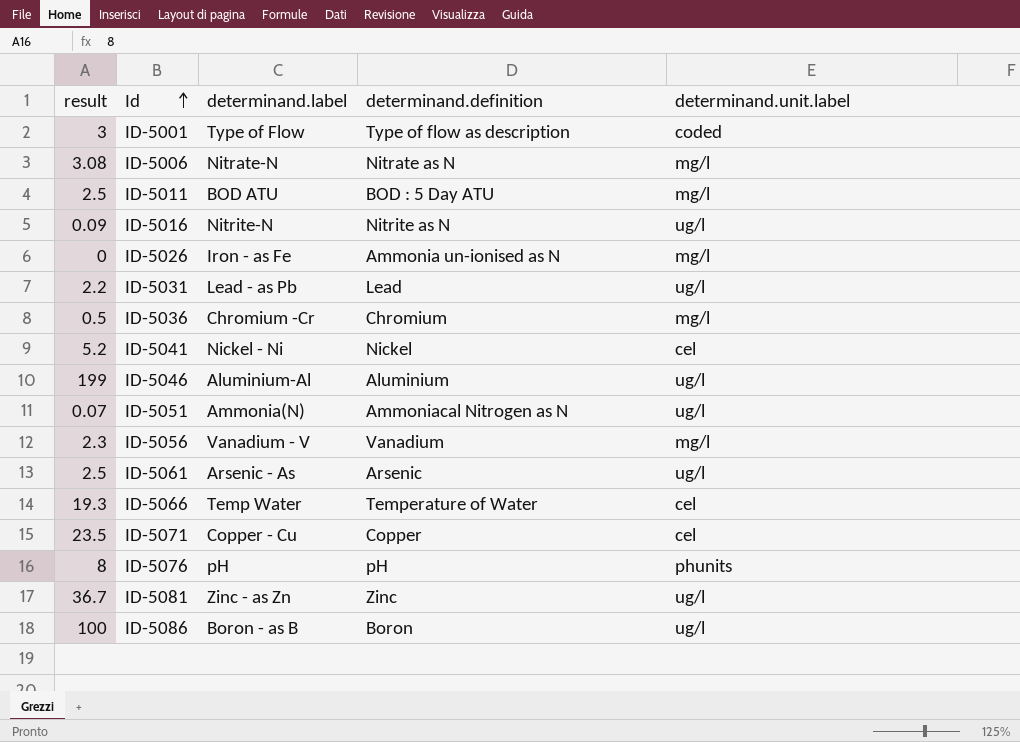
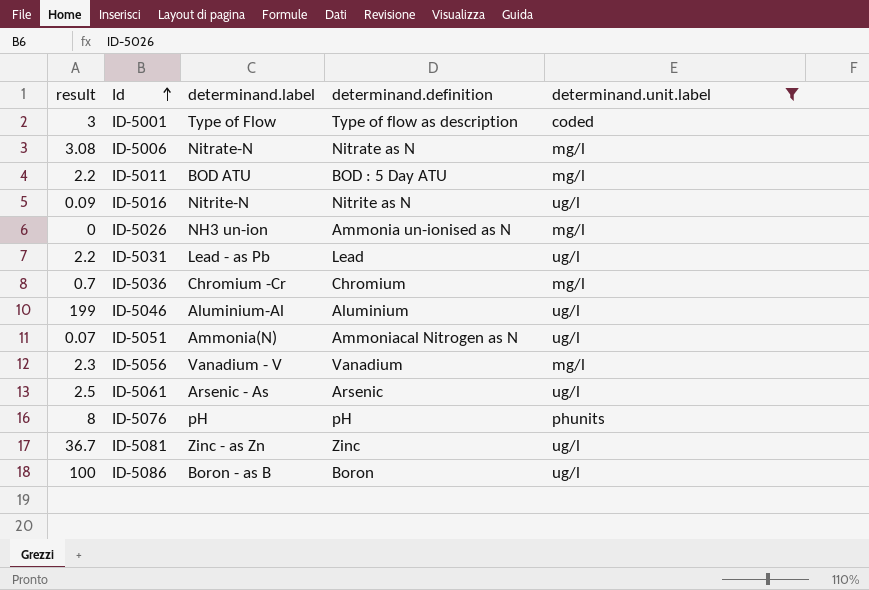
filter: none -> determinand.unit.label != cel
ID-5011 | result: 2.5 -> 2.2
ID-5026 | determinand.label: Iron - as Fe -> NH3 un-ion
ID-5036 | result: 0.5 -> 0.7

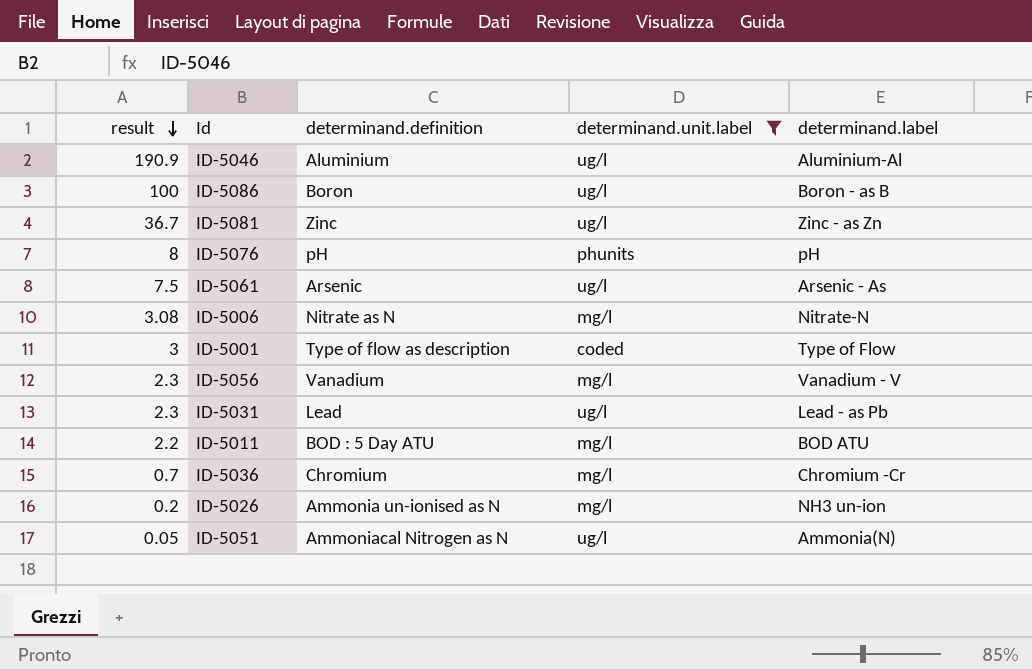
row order: Id ascending -> result descending
column determinand.label | position: 3 -> 5
row ID-5016: 0.09 | Nitrite-N | Nitrite as N | ug/l -> none
ID-5046 | result: 199 -> 190.9
ID-5061 | result: 2.5 -> 7.5
ID-5031 | result: 2.2 -> 2.3
ID-5026 | result: 0 -> 0.2
ID-5051 | result: 0.07 -> 0.05

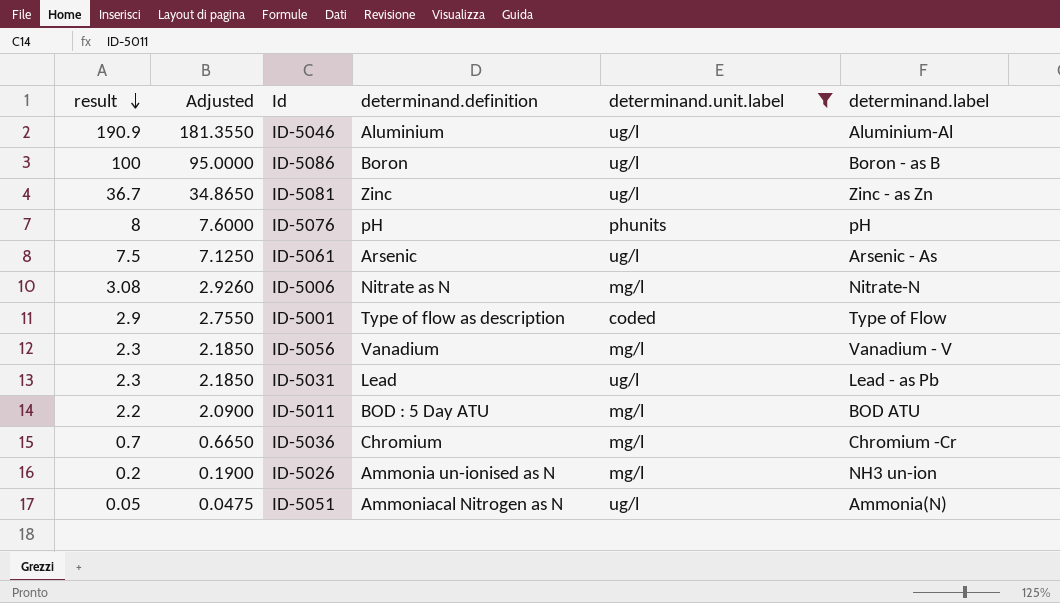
column Adjusted | formula: none -> [result] * 0.95
ID-5001 | result: 3 -> 2.9

